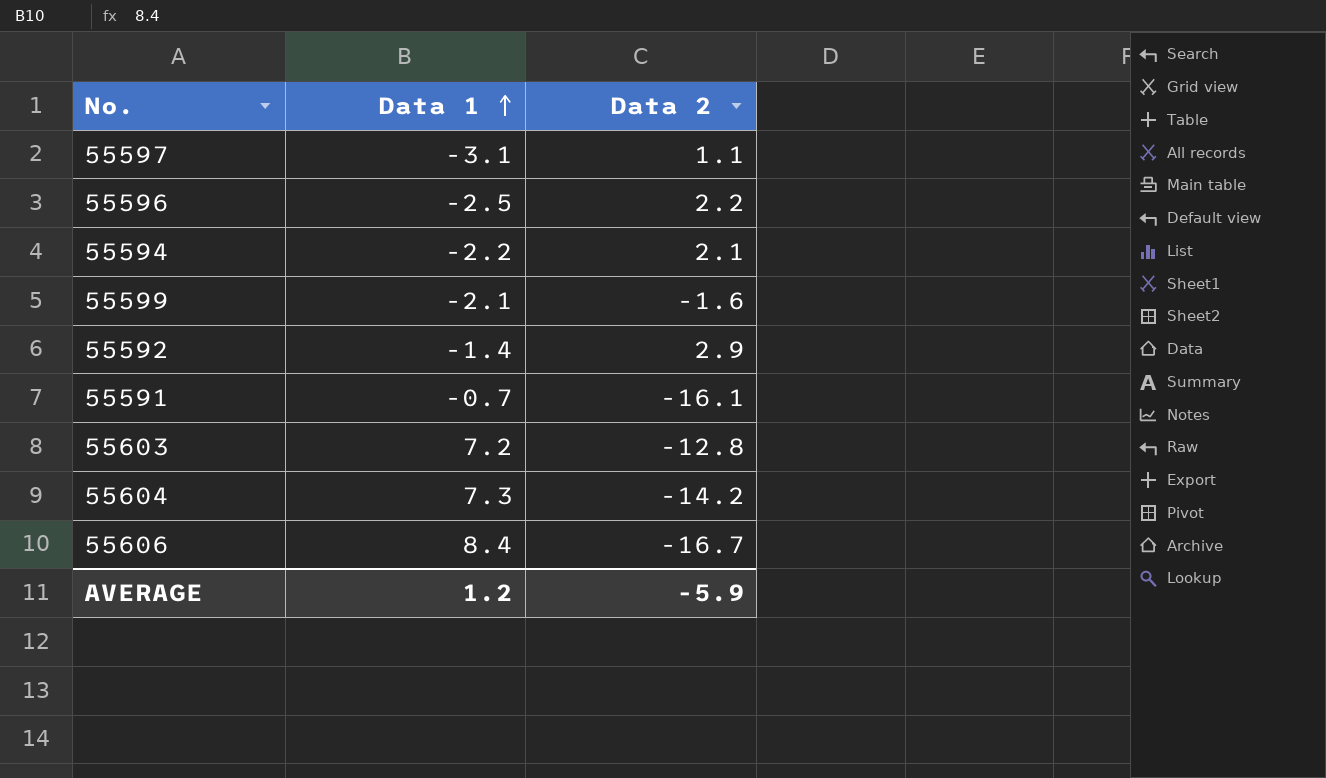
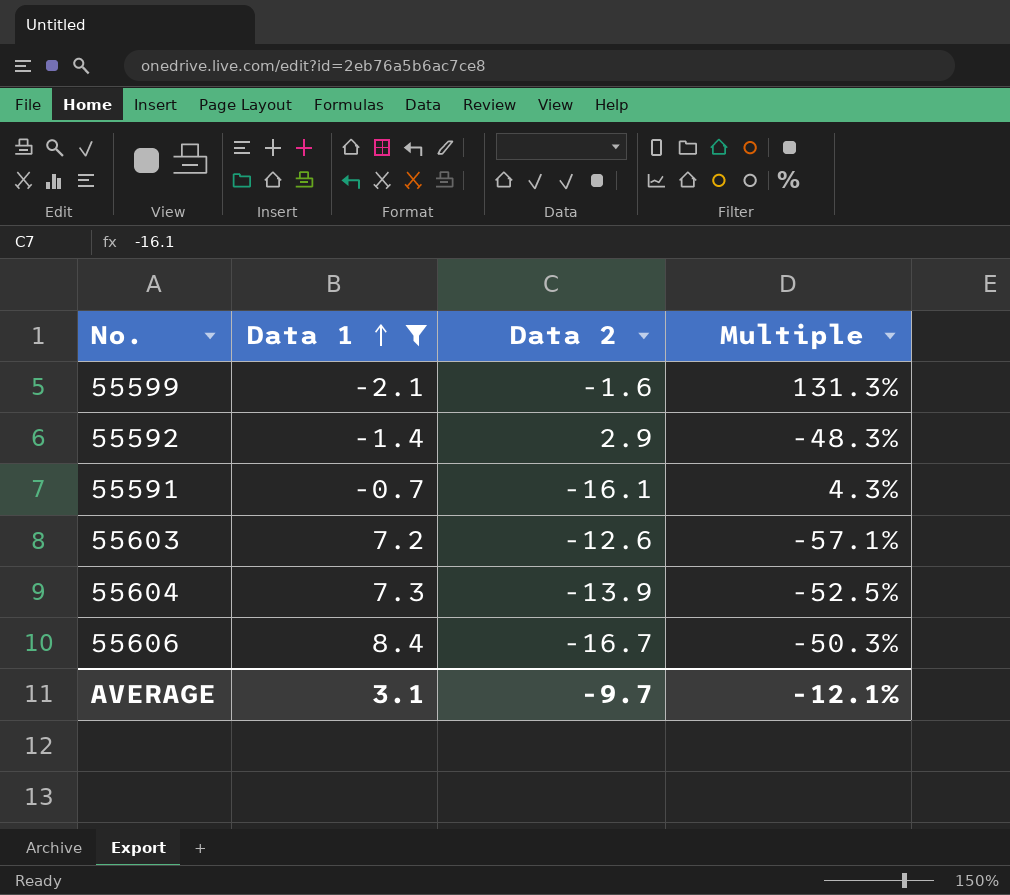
filter: none -> Data 1 >= -2.1
column Multiple | formula: none -> [Data 1] / [Data 2]
55603 | Data 2: -12.8 -> -12.6
55604 | Data 2: -14.2 -> -13.9
AVERAGE | Data 1: 1.2 -> 3.1
AVERAGE | Data 2: -5.9 -> -9.7

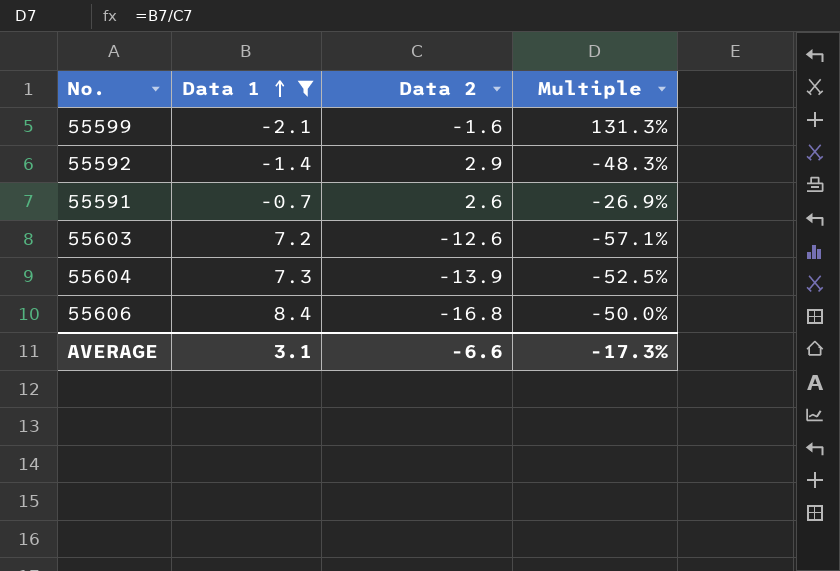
55591 | Data 2: -16.1 -> 2.6
55591 | Multiple: 4.3% -> -26.9%
55606 | Data 2: -16.7 -> -16.8
55606 | Multiple: -50.3% -> -50.0%
AVERAGE | Data 2: -9.7 -> -6.6
AVERAGE | Multiple: -12.1% -> -17.3%

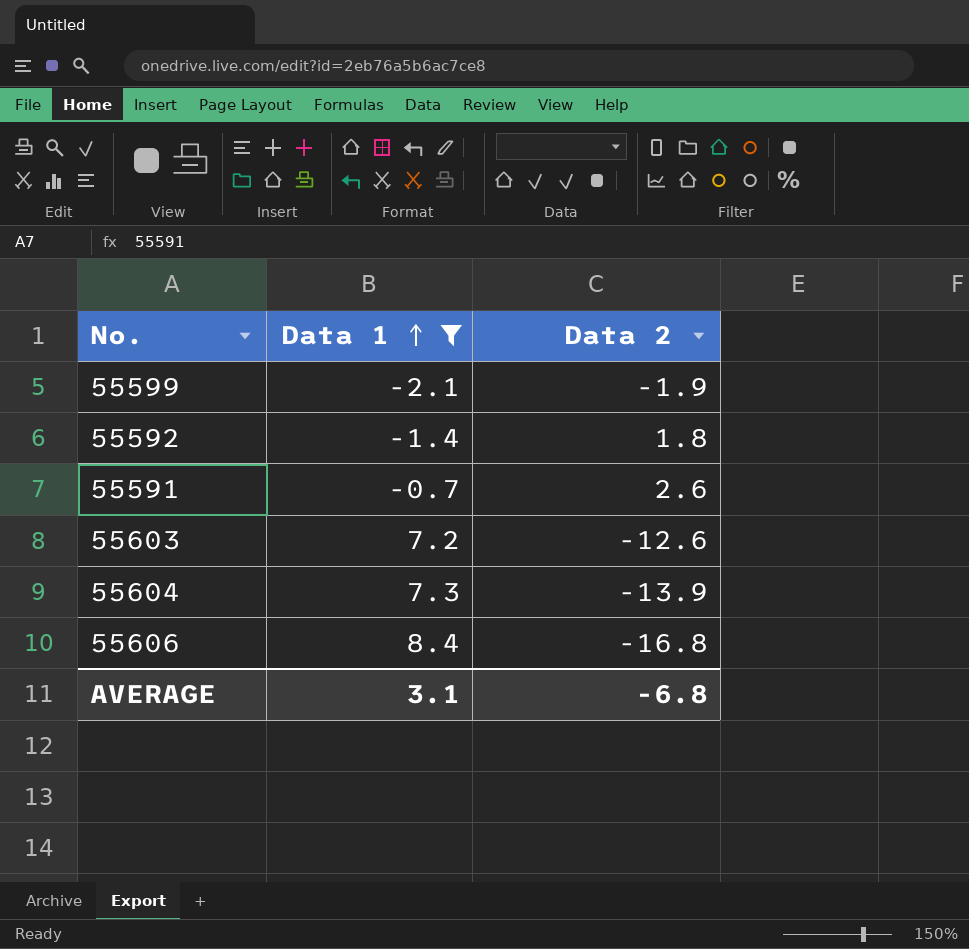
column Multiple | formula: [Data 1] / [Data 2] -> none
55599 | Data 2: -1.6 -> -1.9
55592 | Data 2: 2.9 -> 1.8
AVERAGE | Data 2: -6.6 -> -6.8

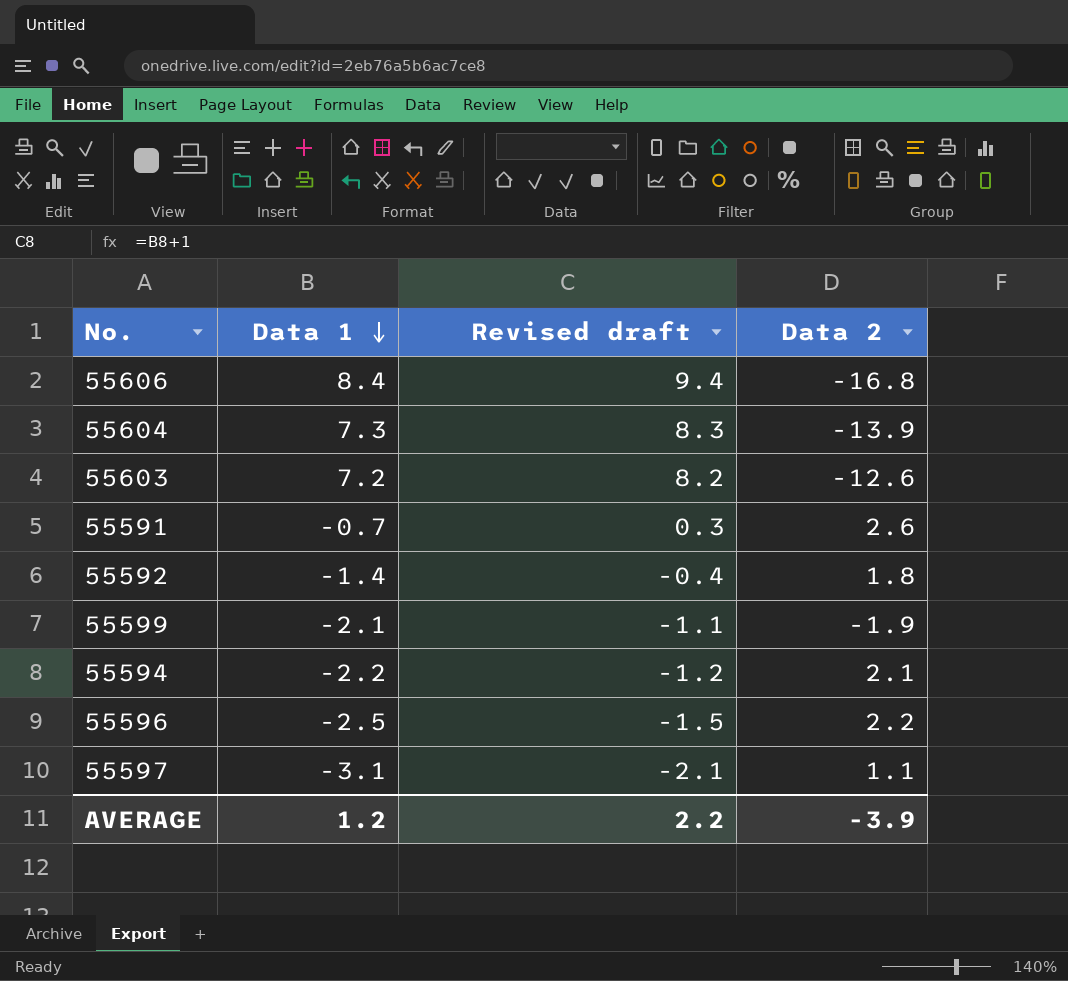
filter: Data 1 >= -2.1 -> none
row order: Data 1 ascending -> Data 1 descending
column Revised draft | formula: none -> [Data 1] + 1
AVERAGE | Data 1: 3.1 -> 1.2
AVERAGE | Data 2: -6.8 -> -3.9

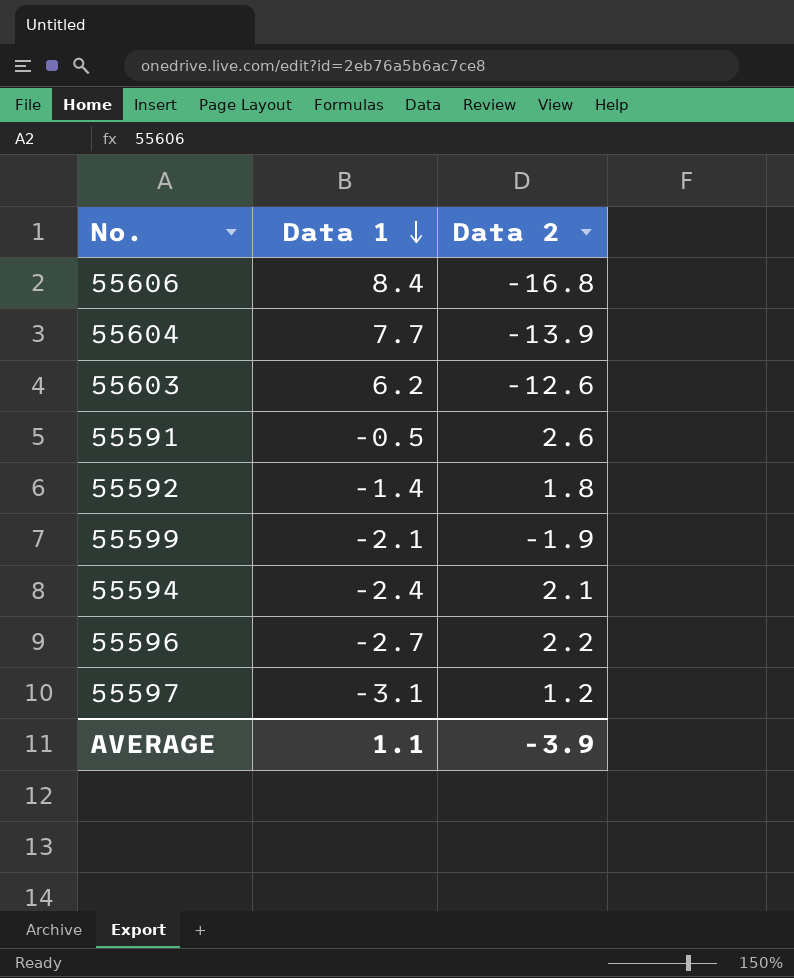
column Revised draft | formula: [Data 1] + 1 -> none
55604 | Data 1: 7.3 -> 7.7
55603 | Data 1: 7.2 -> 6.2
55591 | Data 1: -0.7 -> -0.5
55594 | Data 1: -2.2 -> -2.4
55596 | Data 1: -2.5 -> -2.7
55597 | Data 2: 1.1 -> 1.2
AVERAGE | Data 1: 1.2 -> 1.1

